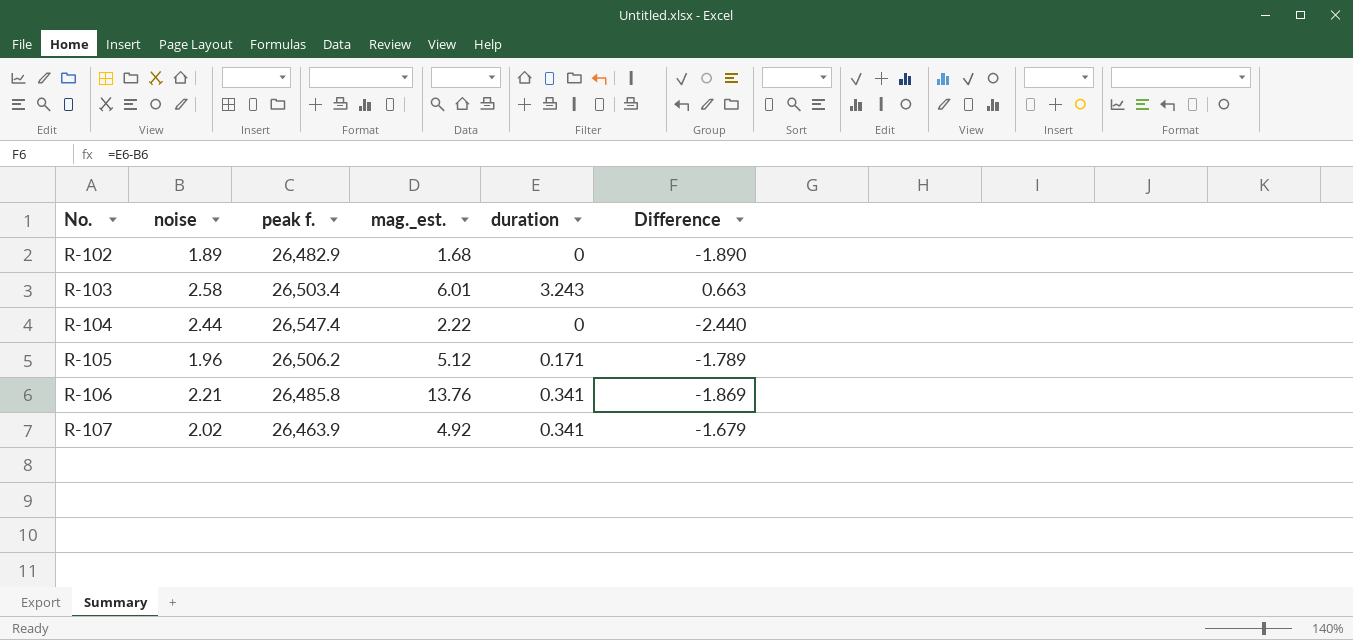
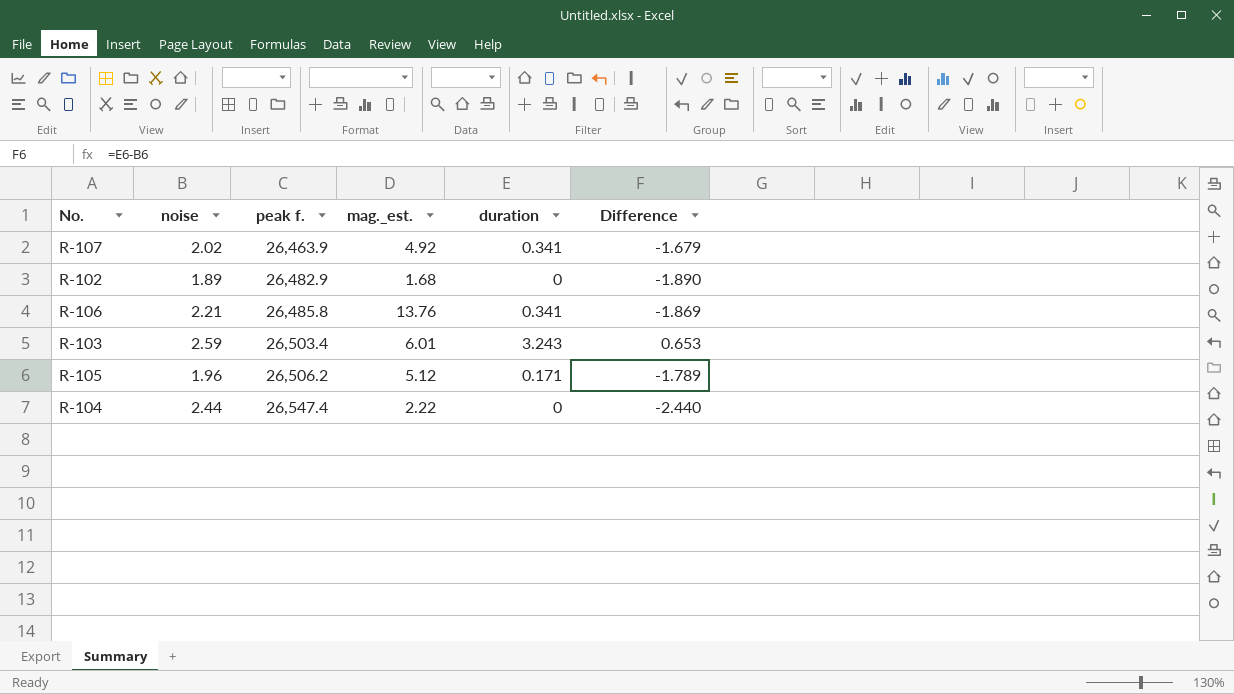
row order: No. ascending -> peak f. ascending
R-103 | noise: 2.58 -> 2.59
R-103 | Difference: 0.663 -> 0.653

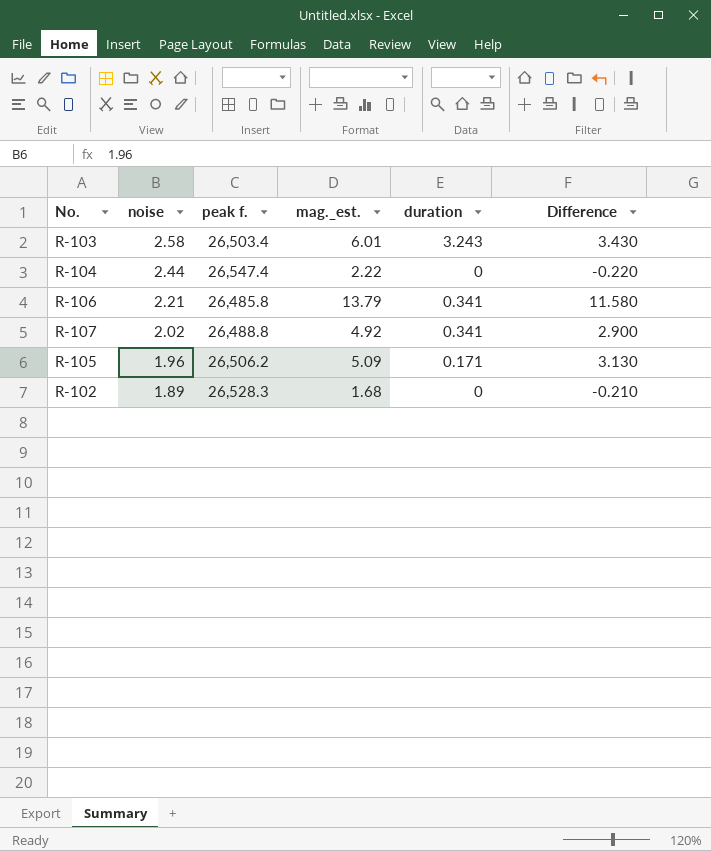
row order: peak f. ascending -> noise descending
column Difference | formula: [duration] - [noise] -> [mag._est.] - [noise]
R-103 | noise: 2.59 -> 2.58
R-106 | mag._est.: 13.76 -> 13.79
R-107 | peak f.: 26,463.9 -> 26,488.8
R-105 | mag._est.: 5.12 -> 5.09
R-102 | peak f.: 26,482.9 -> 26,528.3

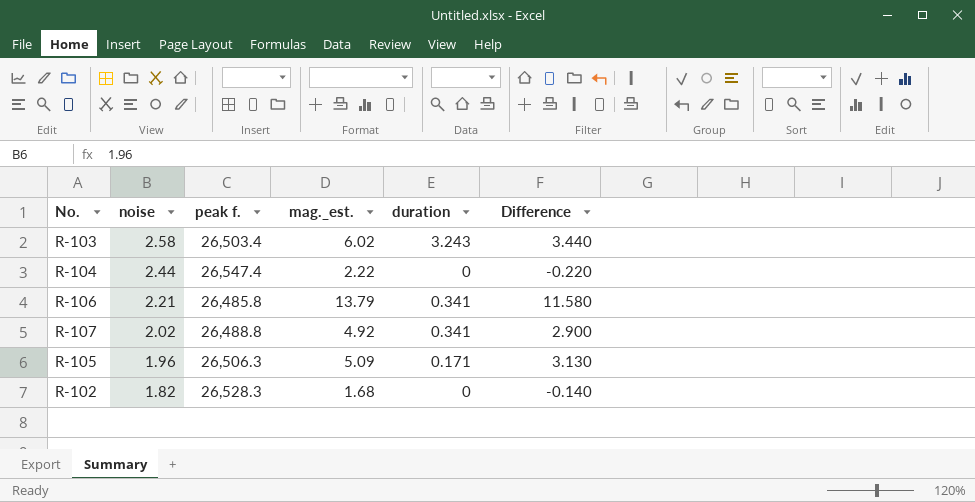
R-103 | mag._est.: 6.01 -> 6.02
R-103 | Difference: 3.430 -> 3.440
R-105 | peak f.: 26,506.2 -> 26,506.3
R-102 | noise: 1.89 -> 1.82
R-102 | Difference: -0.210 -> -0.140

